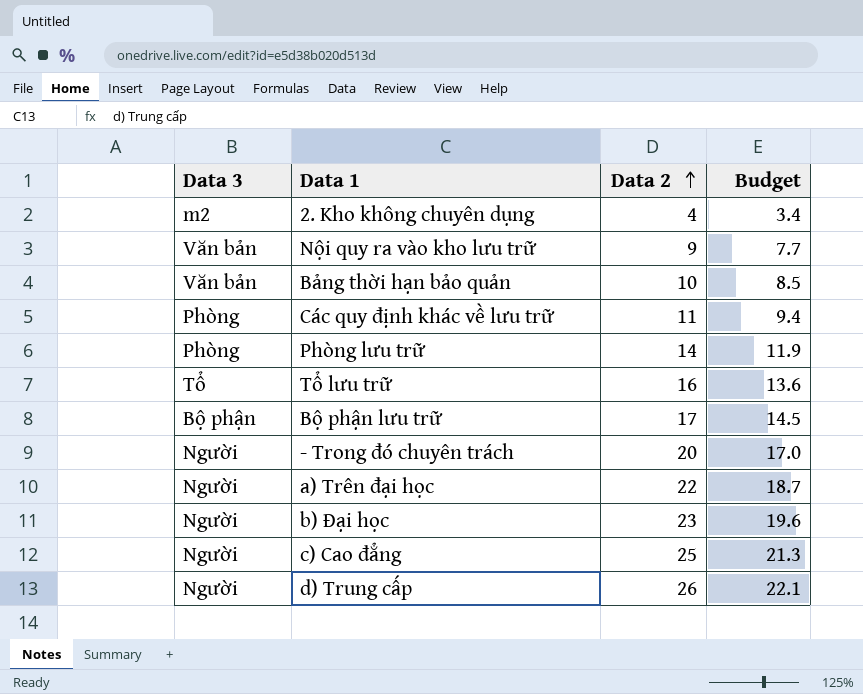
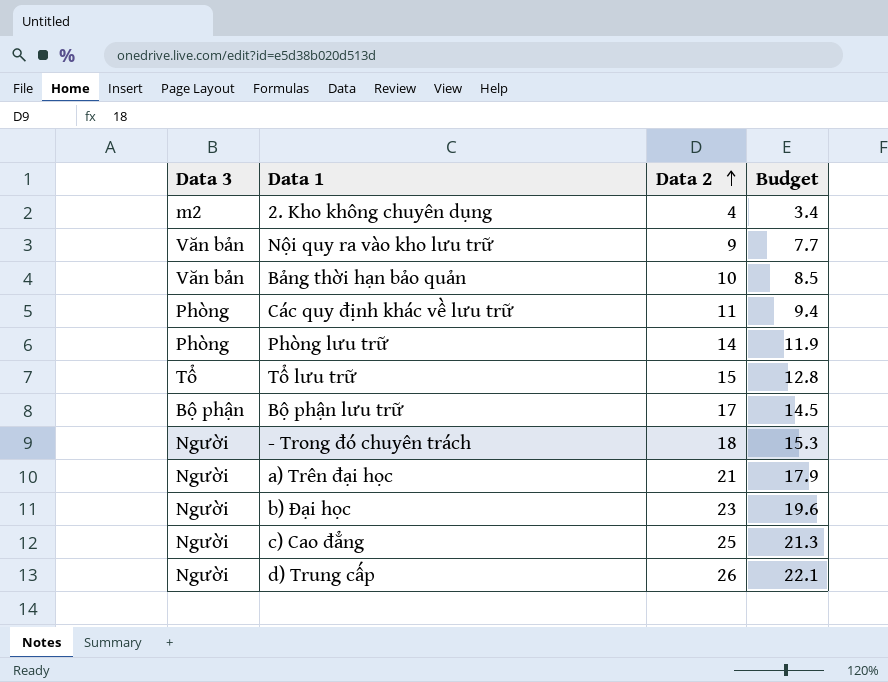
Tổ lưu trữ | Data 2: 16 -> 15
Tổ lưu trữ | Budget: 13.6 -> 12.8
- Trong đó chuyên trách | Data 2: 20 -> 18
- Trong đó chuyên trách | Budget: 17.0 -> 15.3
a) Trên đại học | Data 2: 22 -> 21
a) Trên đại học | Budget: 18.7 -> 17.9

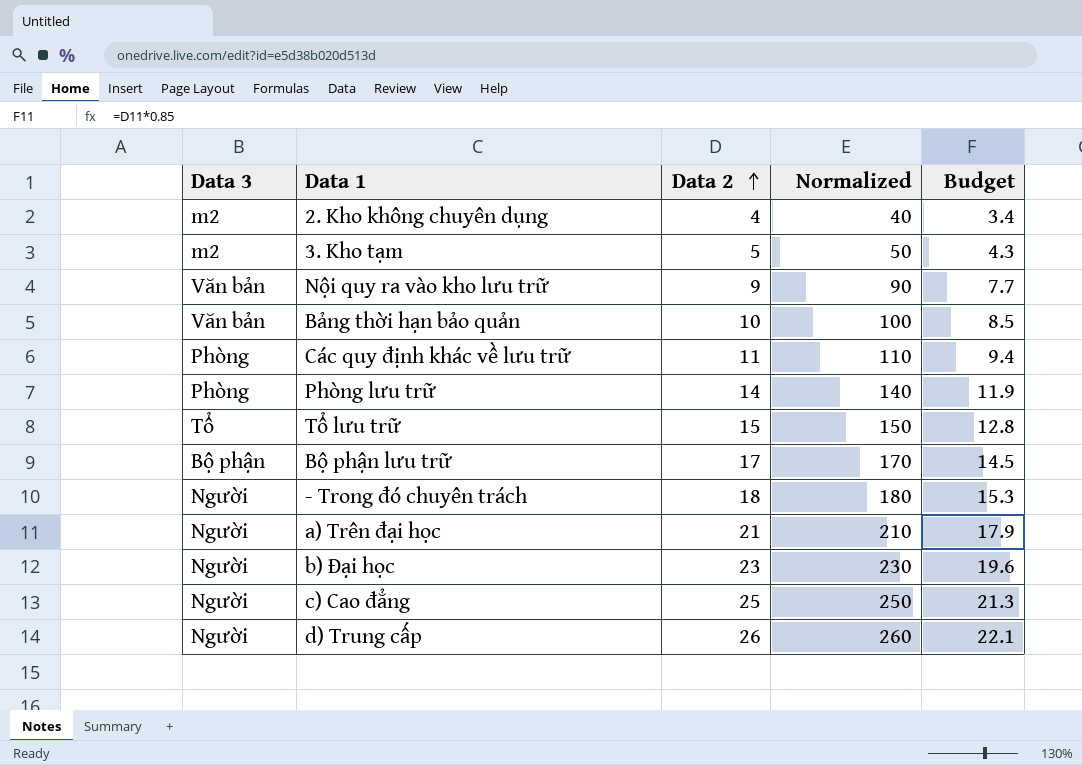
column Normalized | formula: none -> [Data 2] * 10
row 3. Kho tạm: none -> m2 | 5 | 50 | 4.3

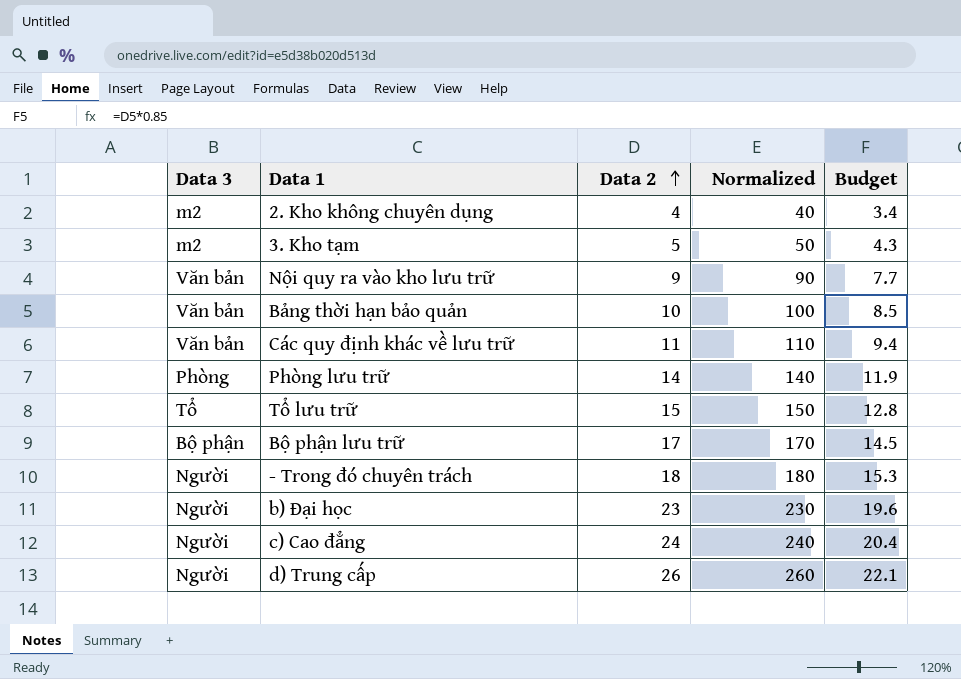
row a) Trên đại học: Người | 21 | 210 | 17.9 -> none
Các quy định khác về lưu trữ | Data 3: Phòng -> Văn bản
c) Cao đẳng | Data 2: 25 -> 24
c) Cao đẳng | Normalized: 250 -> 240
c) Cao đẳng | Budget: 21.3 -> 20.4

